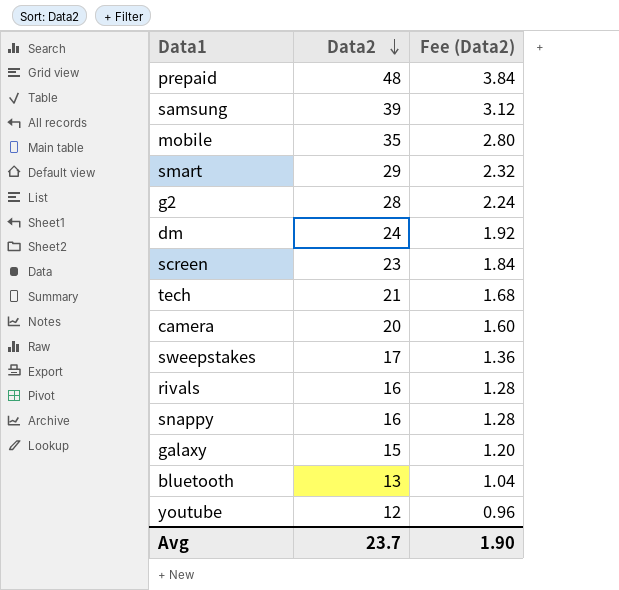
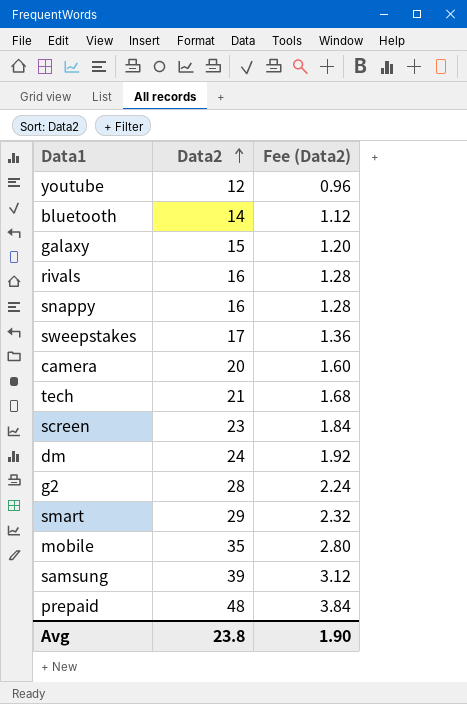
row order: Data2 descending -> Data2 ascending
bluetooth | Data2: 13 -> 14
bluetooth | Fee (Data2): 1.04 -> 1.12
Avg | Data2: 23.7 -> 23.8

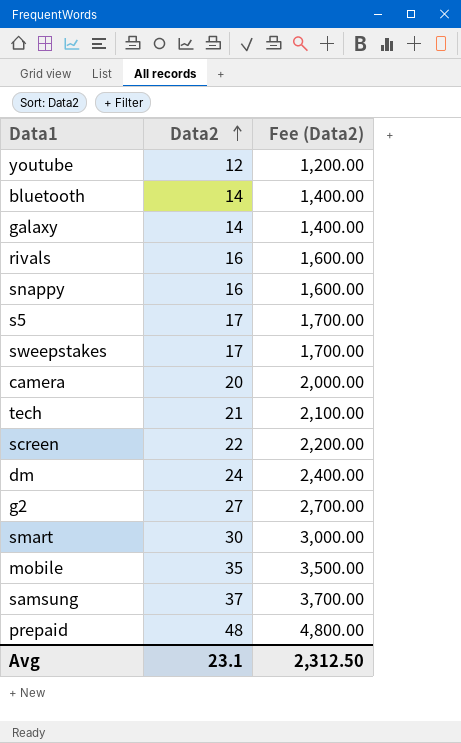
column Fee (Data2) | formula: [Data2] * 0.08 -> [Data2] * 100
galaxy | Data2: 15 -> 14
row s5: none -> 17 | 1,700.00
screen | Data2: 23 -> 22
g2 | Data2: 28 -> 27
smart | Data2: 29 -> 30
samsung | Data2: 39 -> 37
Avg | Data2: 23.8 -> 23.1
Avg | Fee (Data2): 1.90 -> 2,312.50

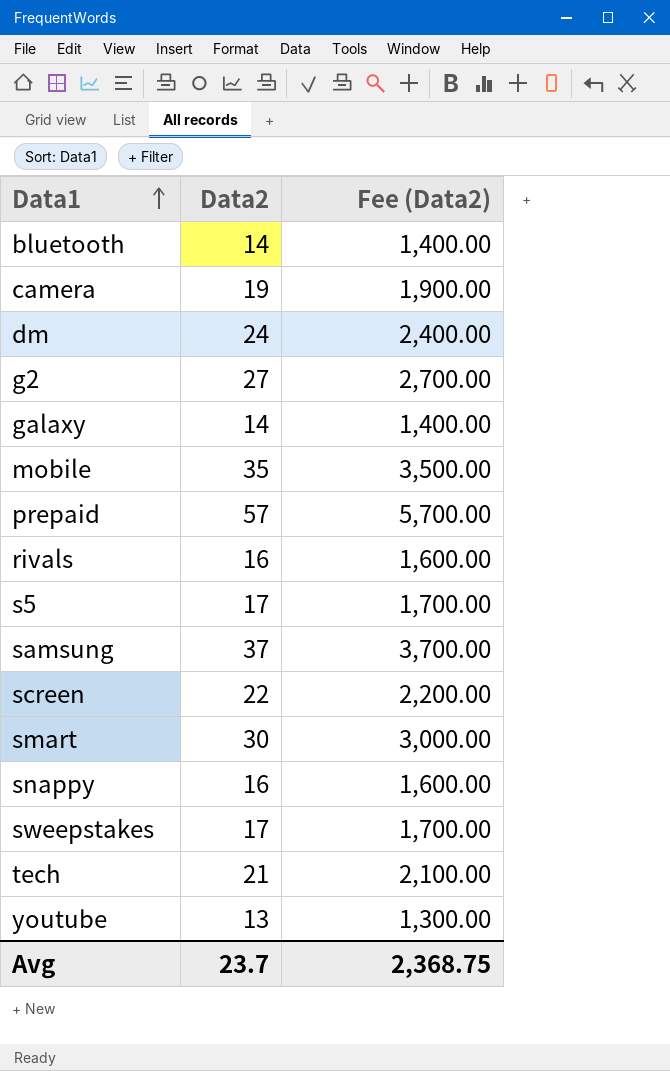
row order: Data2 ascending -> Data1 ascending
camera | Data2: 20 -> 19
camera | Fee (Data2): 2,000.00 -> 1,900.00
prepaid | Data2: 48 -> 57
prepaid | Fee (Data2): 4,800.00 -> 5,700.00
youtube | Data2: 12 -> 13
youtube | Fee (Data2): 1,200.00 -> 1,300.00
Avg | Data2: 23.1 -> 23.7
Avg | Fee (Data2): 2,312.50 -> 2,368.75

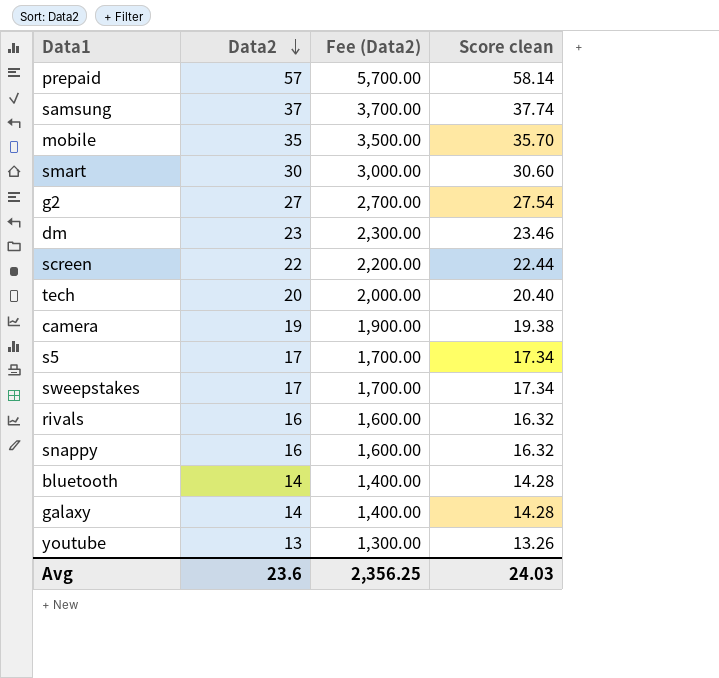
row order: Data1 ascending -> Data2 descending
column Score clean | formula: none -> [Data2] * 1.02
dm | Data2: 24 -> 23
dm | Fee (Data2): 2,400.00 -> 2,300.00
tech | Data2: 21 -> 20
tech | Fee (Data2): 2,100.00 -> 2,000.00
Avg | Data2: 23.7 -> 23.6
Avg | Fee (Data2): 2,368.75 -> 2,356.25

